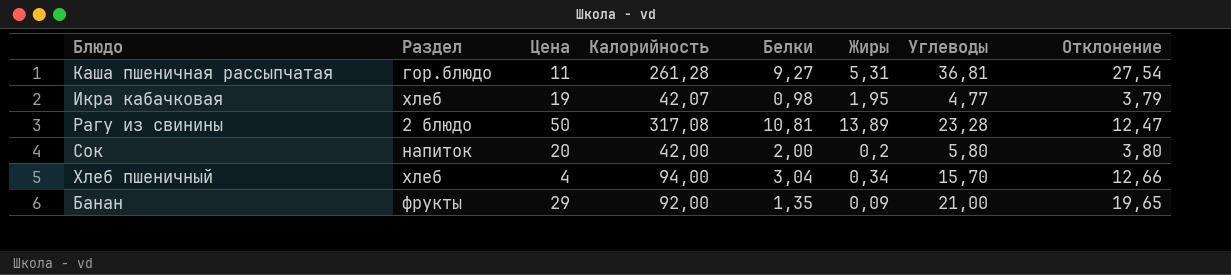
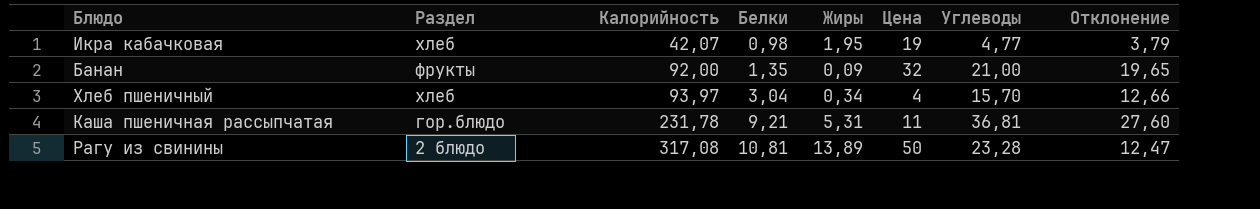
row order: none -> Калорийность ascending
column Цена | position: 3 -> 6
row Сок: напиток | 20 | 42,00 | 2,00 | 0,2 | 5,80 | 3,80 -> none
Банан | Цена: 29 -> 32
Хлеб пшеничный | Калорийность: 94,00 -> 93,97
Каша пшеничная рассыпчатая | Калорийность: 261,28 -> 231,78
Каша пшеничная рассыпчатая | Белки: 9,27 -> 9,21
Каша пшеничная рассыпчатая | Отклонение: 27,54 -> 27,60

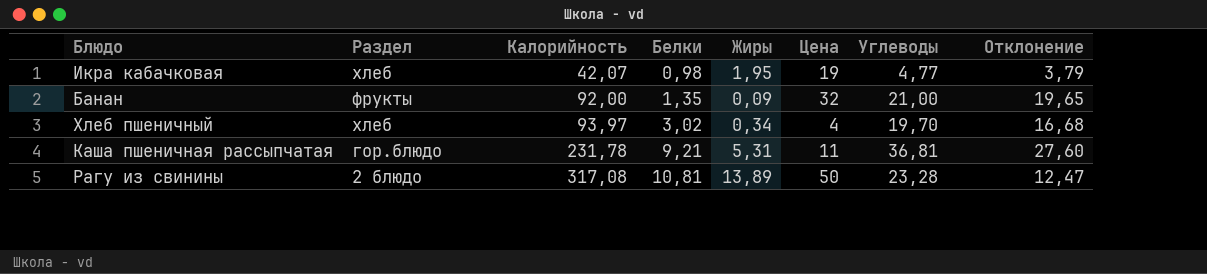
Хлеб пшеничный | Белки: 3,04 -> 3,02
Хлеб пшеничный | Углеводы: 15,70 -> 19,70
Хлеб пшеничный | Отклонение: 12,66 -> 16,68

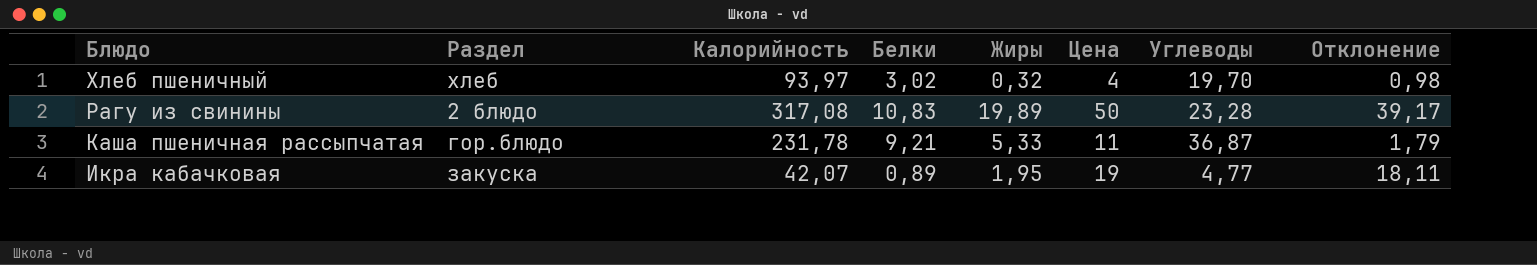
row order: Калорийность ascending -> Блюдо descending
column Отклонение | formula: [Углеводы] - [Белки] -> [Цена] - [Белки]
row Банан: фрукты | 92,00 | 1,35 | 0,09 | 32 | 21,00 | 19,65 -> none
Хлеб пшеничный | Жиры: 0,34 -> 0,32
Рагу из свинины | Белки: 10,81 -> 10,83
Рагу из свинины | Жиры: 13,89 -> 19,89
Каша пшеничная рассыпчатая | Жиры: 5,31 -> 5,33
Каша пшеничная рассыпчатая | Углеводы: 36,81 -> 36,87
Икра кабачковая | Раздел: хлеб -> закуска
Икра кабачковая | Белки: 0,98 -> 0,89

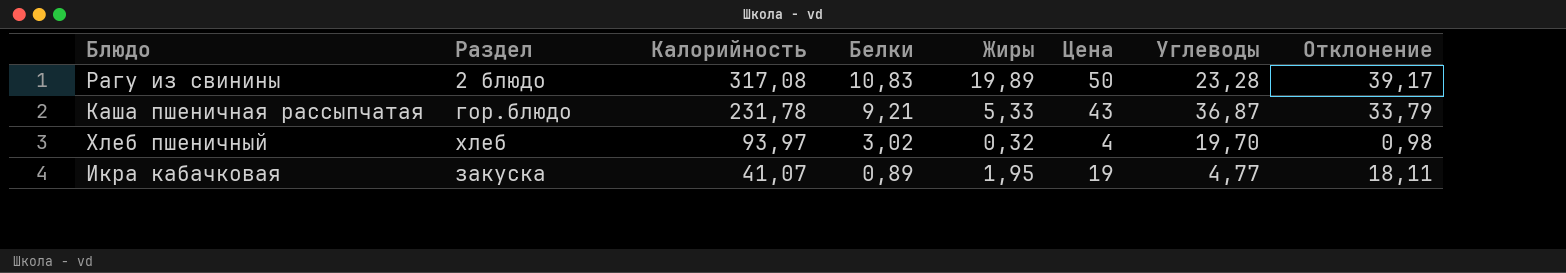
row order: Блюдо descending -> Калорийность descending
Каша пшеничная рассыпчатая | Цена: 11 -> 43
Каша пшеничная рассыпчатая | Отклонение: 1,79 -> 33,79
Икра кабачковая | Калорийность: 42,07 -> 41,07

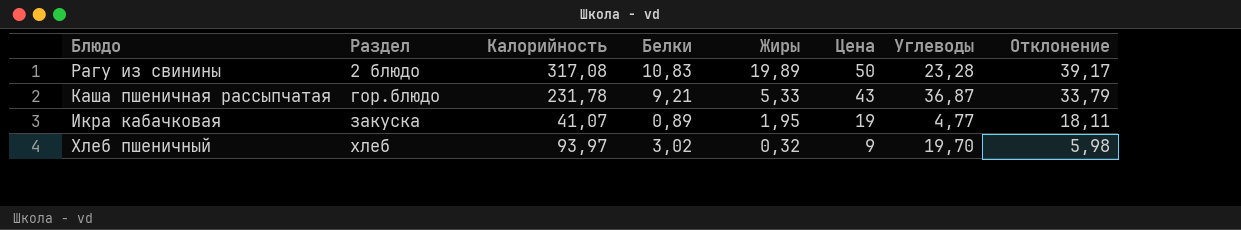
row order: Калорийность descending -> Раздел ascending
Хлеб пшеничный | Цена: 4 -> 9
Хлеб пшеничный | Отклонение: 0,98 -> 5,98

